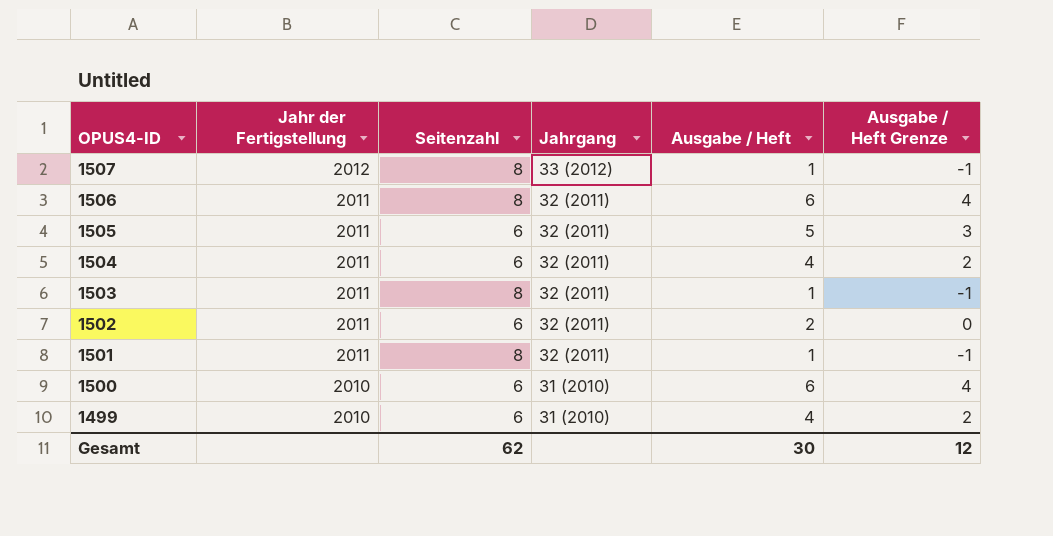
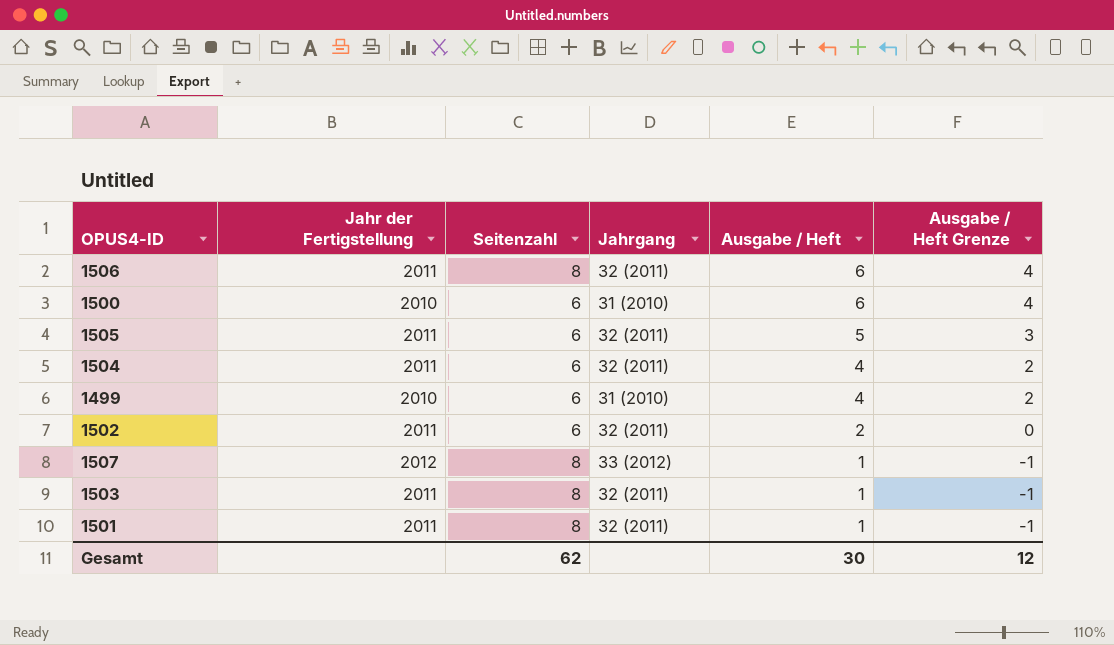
row order: OPUS4-ID descending -> Ausgabe / Heft descending

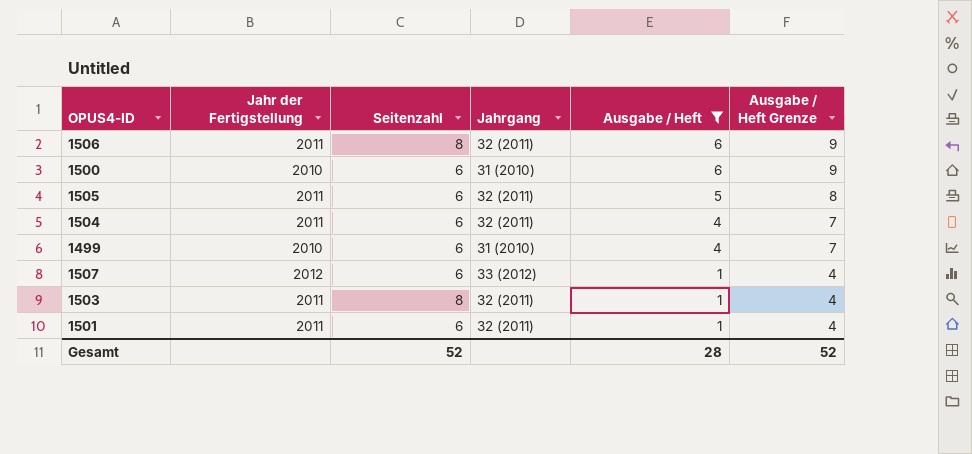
filter: none -> Ausgabe / Heft != 2
column Ausgabe / Heft Grenze | formula: [Ausgabe / Heft] - 2 -> [Ausgabe / Heft] + 3
1507 | Seitenzahl: 8 -> 6
1501 | Seitenzahl: 8 -> 6
Gesamt | Seitenzahl: 62 -> 52
Gesamt | Ausgabe / Heft: 30 -> 28
Gesamt | Ausgabe / Heft Grenze: 12 -> 52

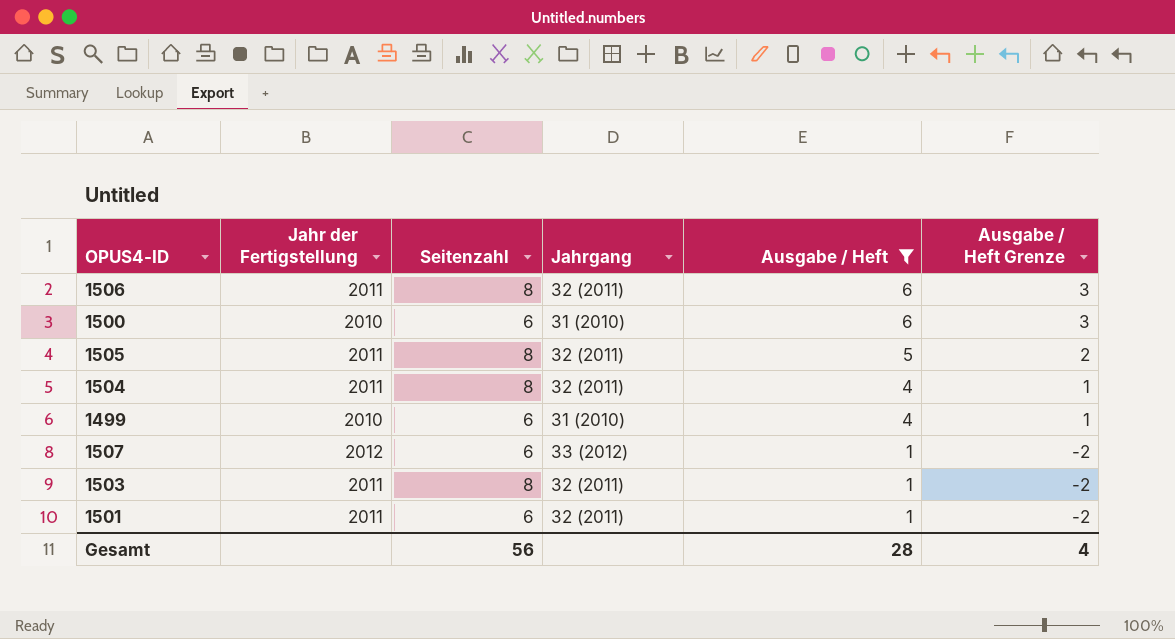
column Ausgabe / Heft Grenze | formula: [Ausgabe / Heft] + 3 -> [Ausgabe / Heft] - 3
1505 | Seitenzahl: 6 -> 8
1504 | Seitenzahl: 6 -> 8
Gesamt | Seitenzahl: 52 -> 56
Gesamt | Ausgabe / Heft Grenze: 52 -> 4

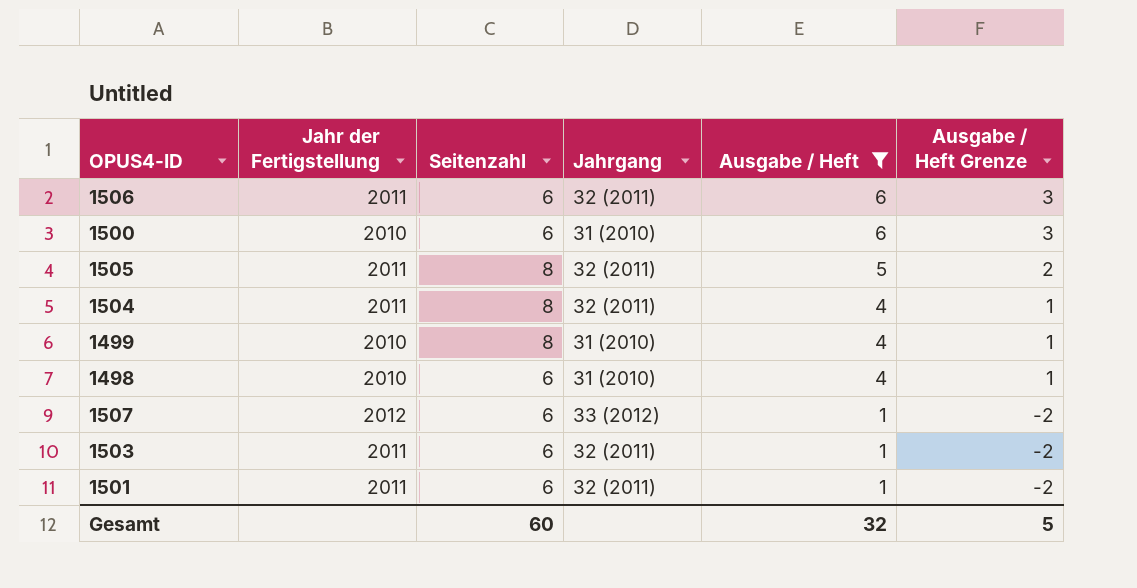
1506 | Seitenzahl: 8 -> 6
1499 | Seitenzahl: 6 -> 8
row 1498: none -> 2010 | 6 | 31 (2010) | 4 | 1
1503 | Seitenzahl: 8 -> 6
Gesamt | Seitenzahl: 56 -> 60
Gesamt | Ausgabe / Heft: 28 -> 32
Gesamt | Ausgabe / Heft Grenze: 4 -> 5

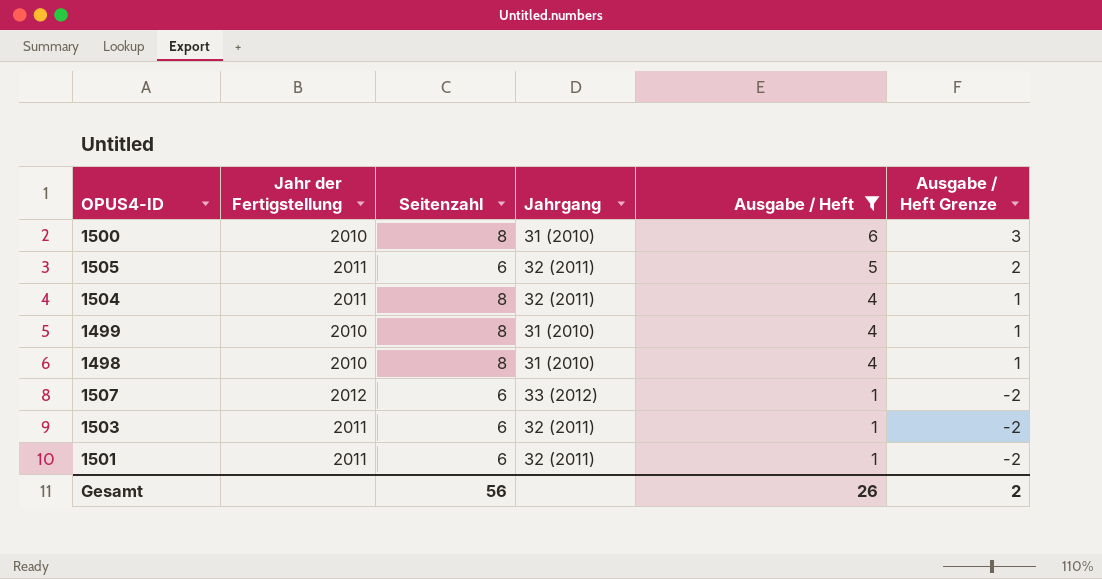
row 1506: 2011 | 6 | 32 (2011) | 6 | 3 -> none
1500 | Seitenzahl: 6 -> 8
1505 | Seitenzahl: 8 -> 6
1498 | Seitenzahl: 6 -> 8
Gesamt | Seitenzahl: 60 -> 56
Gesamt | Ausgabe / Heft: 32 -> 26
Gesamt | Ausgabe / Heft Grenze: 5 -> 2

